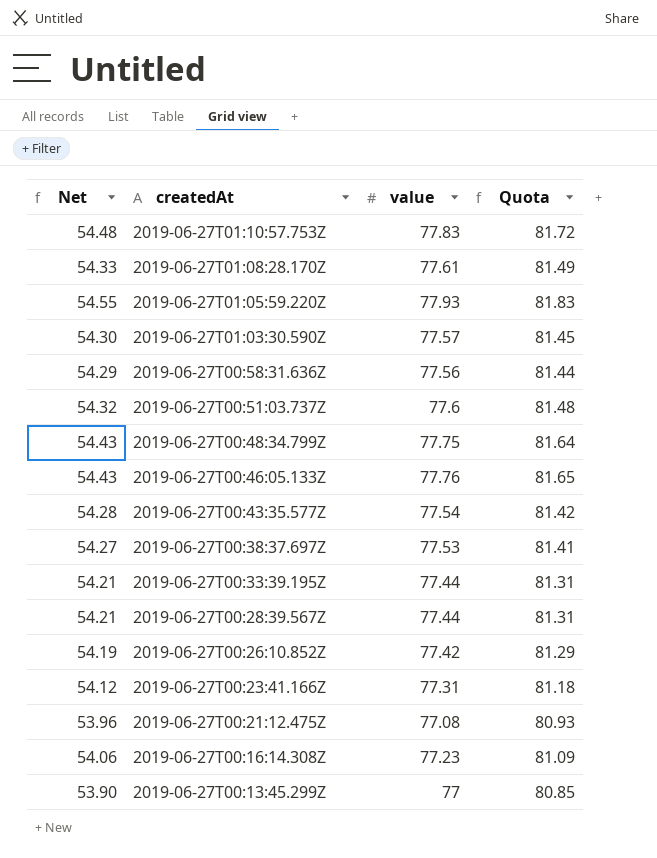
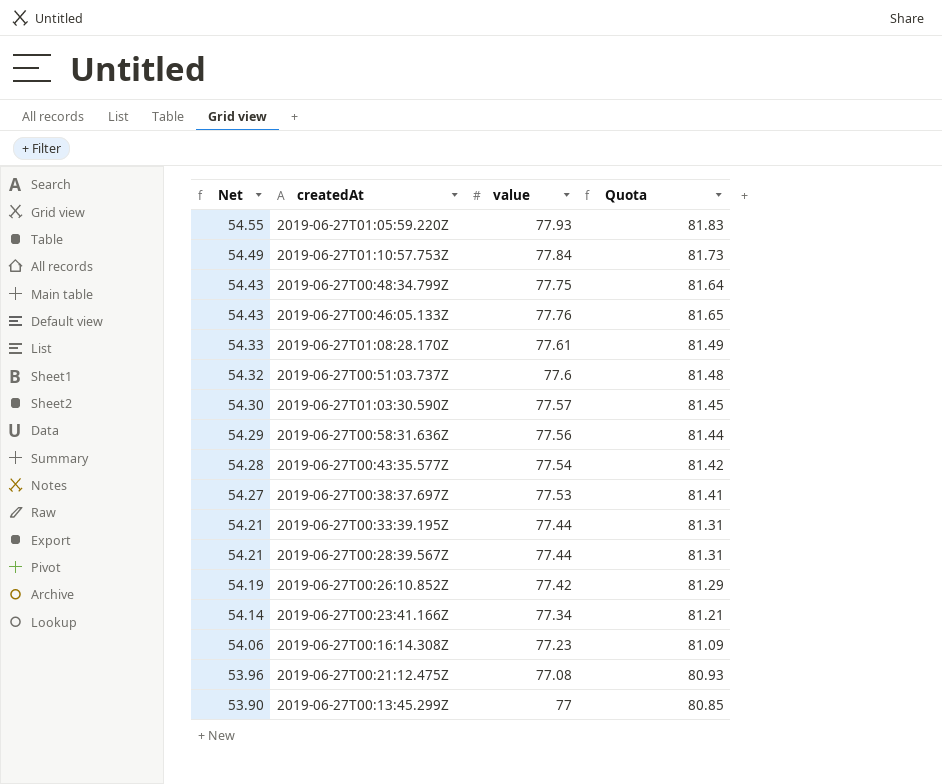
row order: createdAt descending -> Net descending
2019-06-27T01:10:57.753Z | Net: 54.48 -> 54.49
2019-06-27T01:10:57.753Z | value: 77.83 -> 77.84
2019-06-27T01:10:57.753Z | Quota: 81.72 -> 81.73
2019-06-27T00:23:41.166Z | Net: 54.12 -> 54.14
2019-06-27T00:23:41.166Z | value: 77.31 -> 77.34
2019-06-27T00:23:41.166Z | Quota: 81.18 -> 81.21

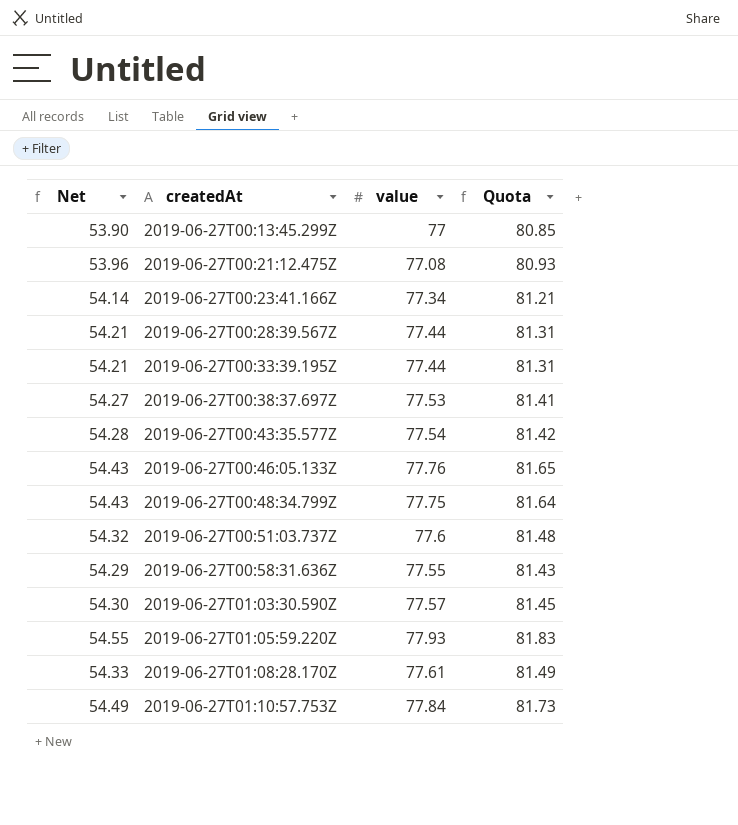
row order: Net descending -> createdAt ascending
row 2019-06-27T00:26:10.852Z: 54.19 | 77.42 | 81.29 -> none
row 2019-06-27T00:16:14.308Z: 54.06 | 77.23 | 81.09 -> none
2019-06-27T00:58:31.636Z | value: 77.56 -> 77.55
2019-06-27T00:58:31.636Z | Quota: 81.44 -> 81.43

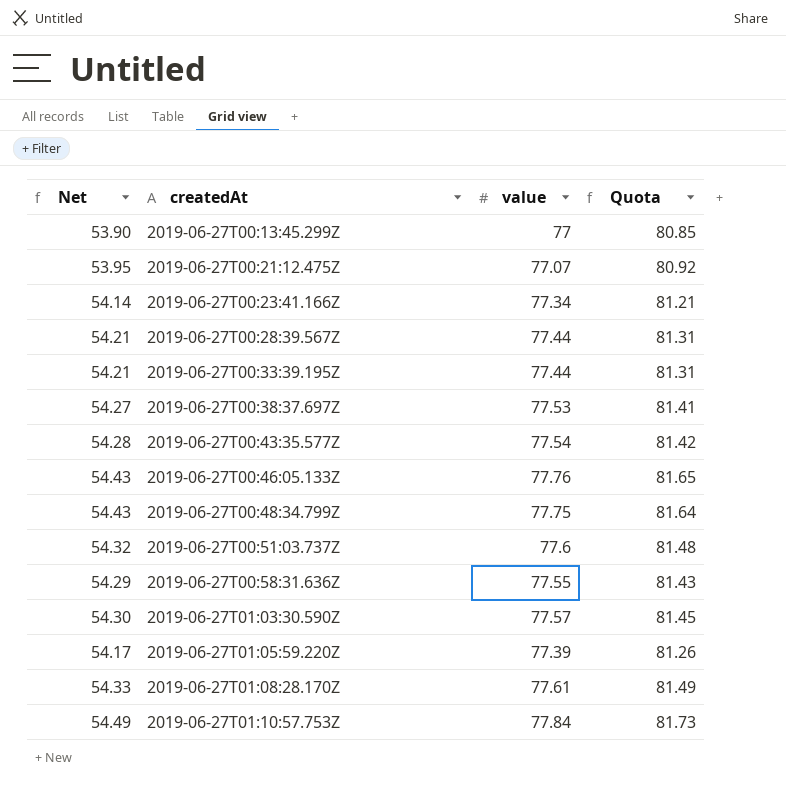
2019-06-27T00:21:12.475Z | Net: 53.96 -> 53.95
2019-06-27T00:21:12.475Z | value: 77.08 -> 77.07
2019-06-27T00:21:12.475Z | Quota: 80.93 -> 80.92
2019-06-27T01:05:59.220Z | Net: 54.55 -> 54.17
2019-06-27T01:05:59.220Z | value: 77.93 -> 77.39
2019-06-27T01:05:59.220Z | Quota: 81.83 -> 81.26

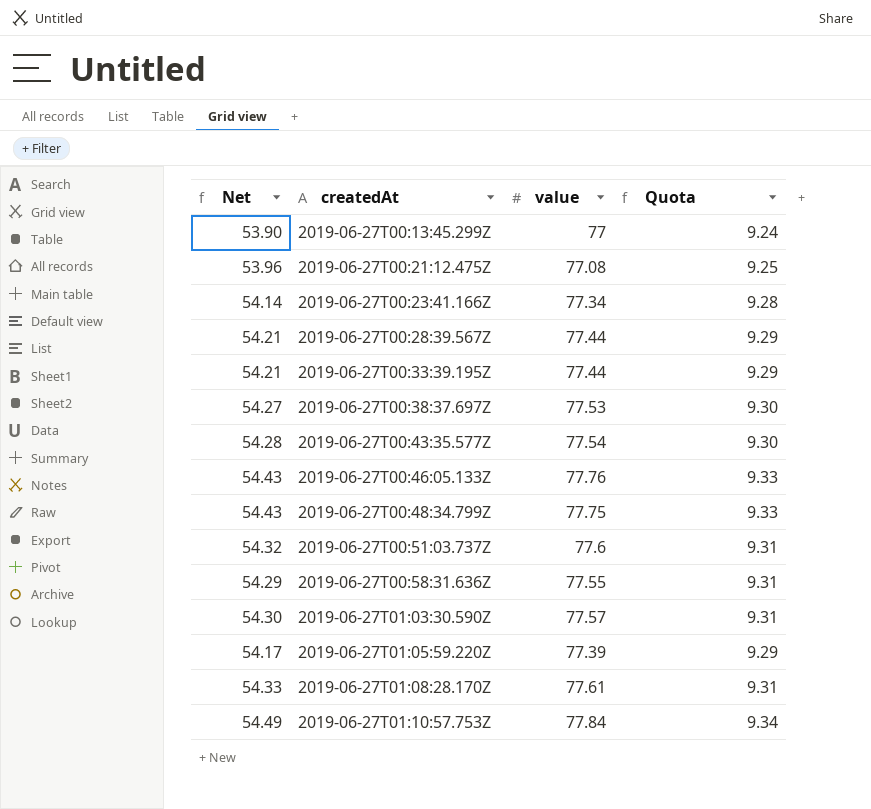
column Quota | formula: [value] * 1.05 -> [value] * 0.12
2019-06-27T00:21:12.475Z | Net: 53.95 -> 53.96
2019-06-27T00:21:12.475Z | value: 77.07 -> 77.08

